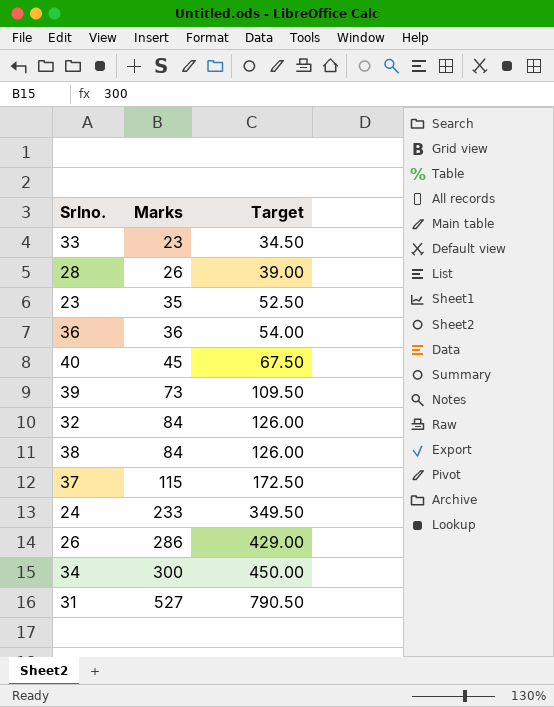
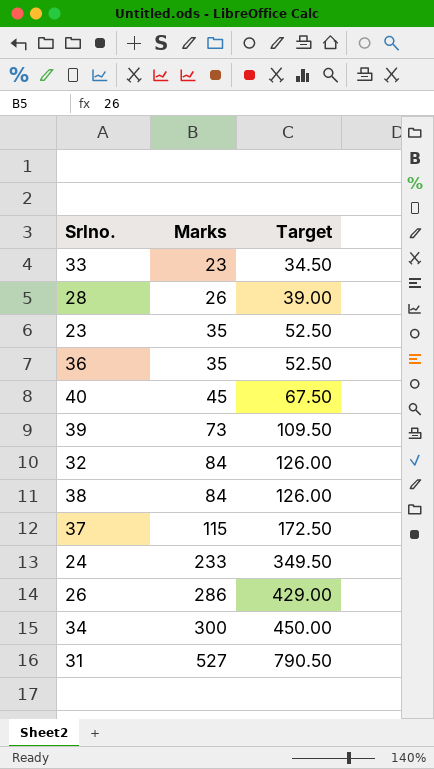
36 | Marks: 36 -> 35
36 | Target: 54.00 -> 52.50

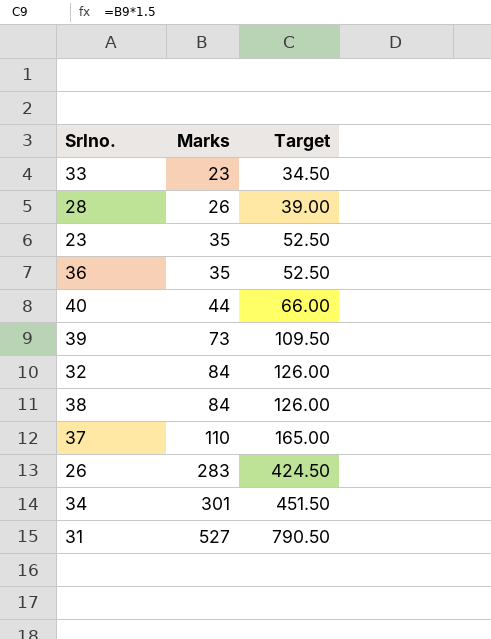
row 24: 233 | 349.50 -> none
40 | Marks: 45 -> 44
40 | Target: 67.50 -> 66.00
37 | Marks: 115 -> 110
37 | Target: 172.50 -> 165.00
26 | Marks: 286 -> 283
26 | Target: 429.00 -> 424.50
34 | Marks: 300 -> 301
34 | Target: 450.00 -> 451.50

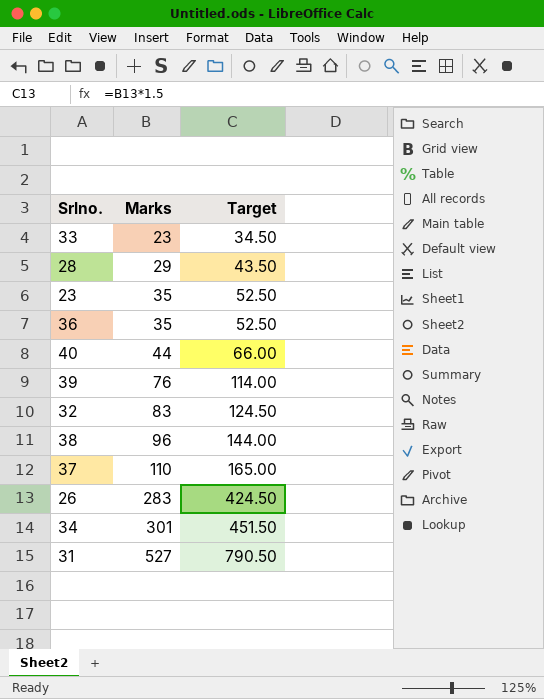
28 | Marks: 26 -> 29
28 | Target: 39.00 -> 43.50
39 | Marks: 73 -> 76
39 | Target: 109.50 -> 114.00
32 | Marks: 84 -> 83
32 | Target: 126.00 -> 124.50
38 | Marks: 84 -> 96
38 | Target: 126.00 -> 144.00

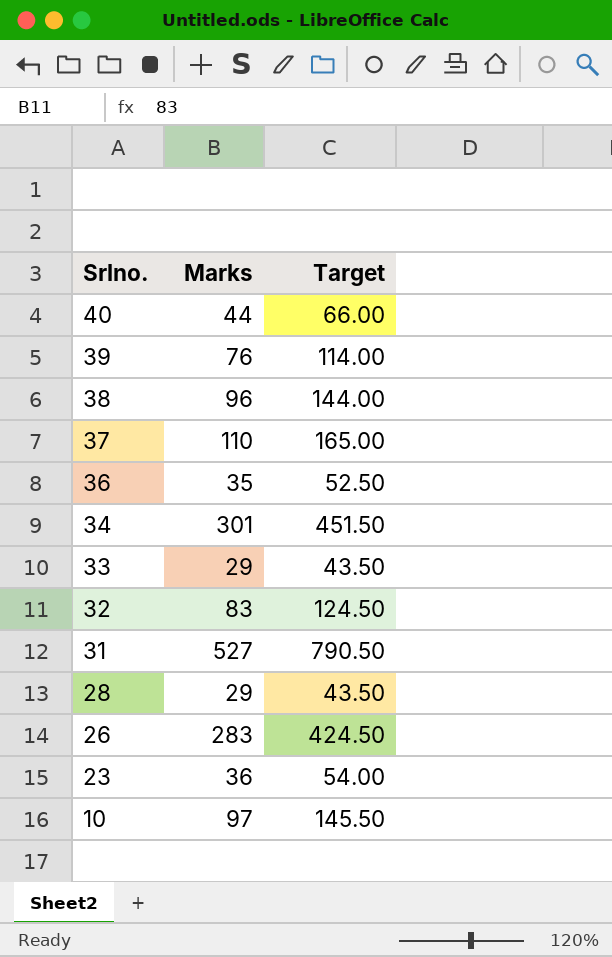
row order: Marks ascending -> Srlno. descending
33 | Marks: 23 -> 29
33 | Target: 34.50 -> 43.50
23 | Marks: 35 -> 36
23 | Target: 52.50 -> 54.00
row 10: none -> 97 | 145.50

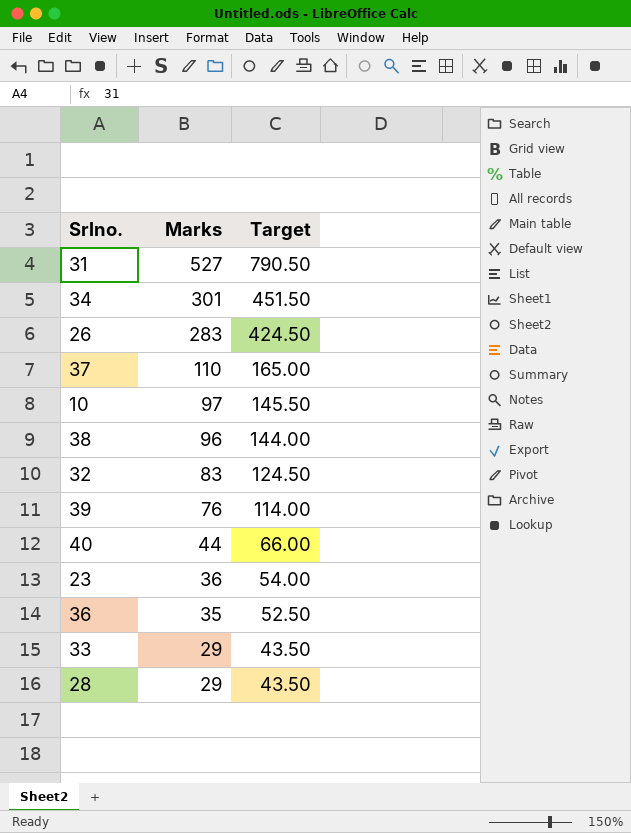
row order: Srlno. descending -> Marks descending

